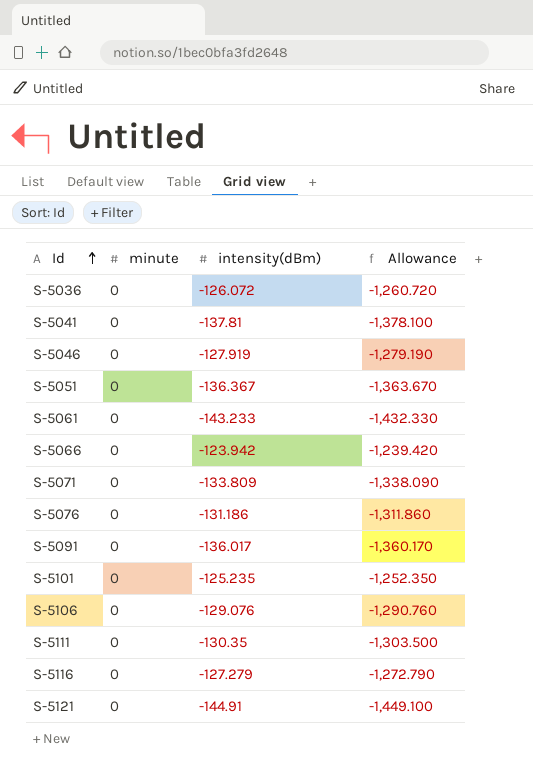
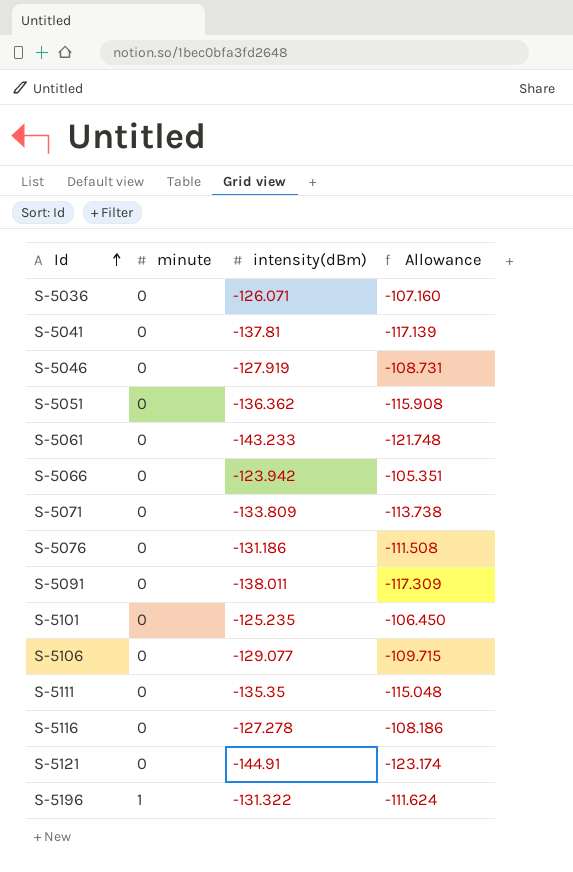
column Allowance | formula: [intensity(dBm)] * 10 -> [intensity(dBm)] * 0.85
S-5036 | intensity(dBm): -126.072 -> -126.071
S-5051 | intensity(dBm): -136.367 -> -136.362
S-5091 | intensity(dBm): -136.017 -> -138.011
S-5106 | intensity(dBm): -129.076 -> -129.077
S-5111 | intensity(dBm): -130.35 -> -135.35
S-5116 | intensity(dBm): -127.279 -> -127.278
row S-5196: none -> 1 | -131.322 | -111.624

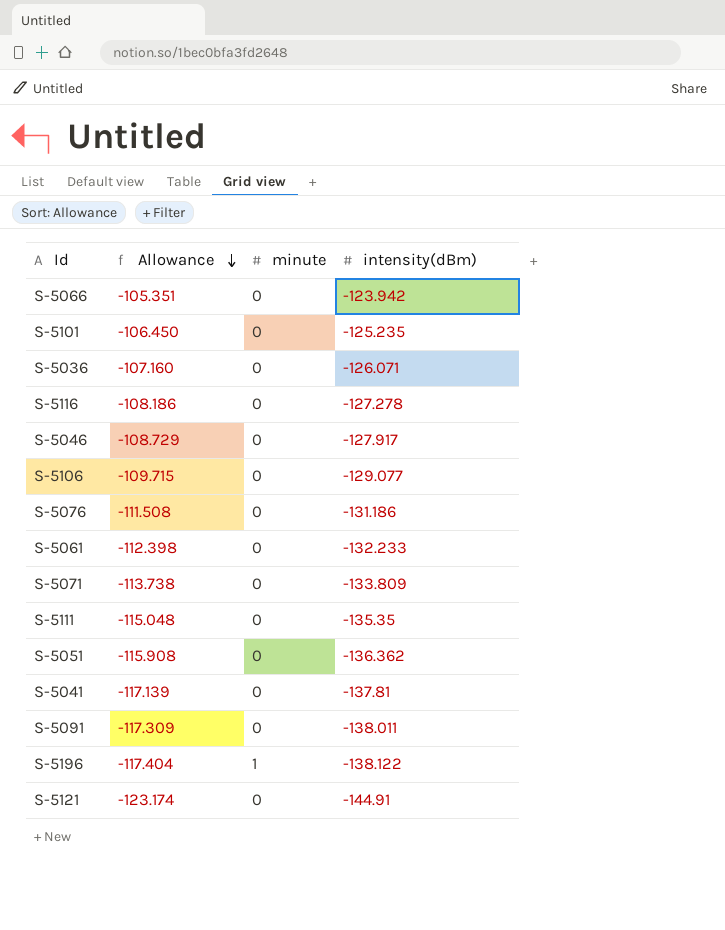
row order: Id ascending -> Allowance descending
column Allowance | position: 4 -> 2
S-5046 | Allowance: -108.731 -> -108.729
S-5046 | intensity(dBm): -127.919 -> -127.917
S-5061 | Allowance: -121.748 -> -112.398
S-5061 | intensity(dBm): -143.233 -> -132.233
S-5196 | Allowance: -111.624 -> -117.404
S-5196 | intensity(dBm): -131.322 -> -138.122

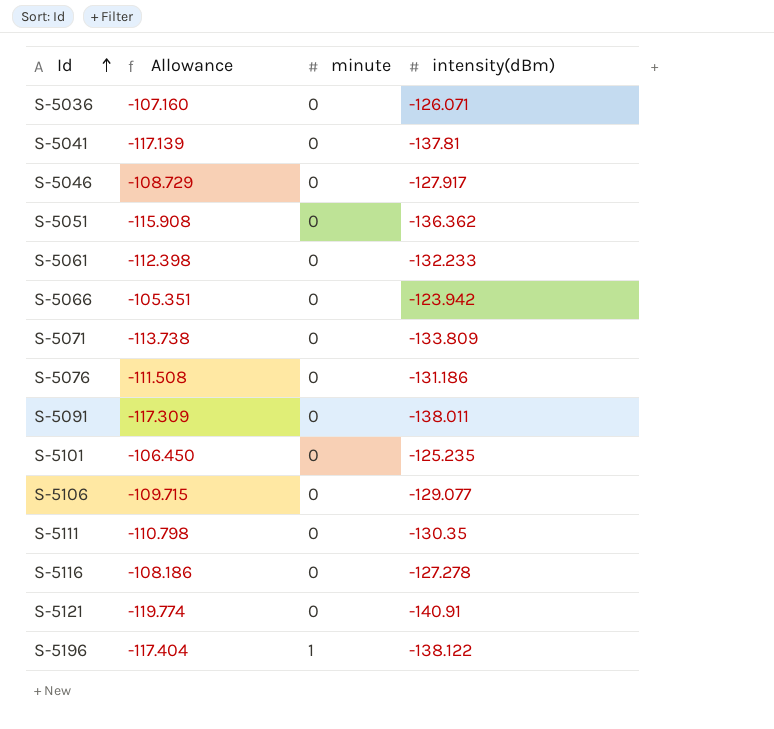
row order: Allowance descending -> Id ascending
S-5111 | Allowance: -115.048 -> -110.798
S-5111 | intensity(dBm): -135.35 -> -130.35
S-5121 | Allowance: -123.174 -> -119.774
S-5121 | intensity(dBm): -144.91 -> -140.91

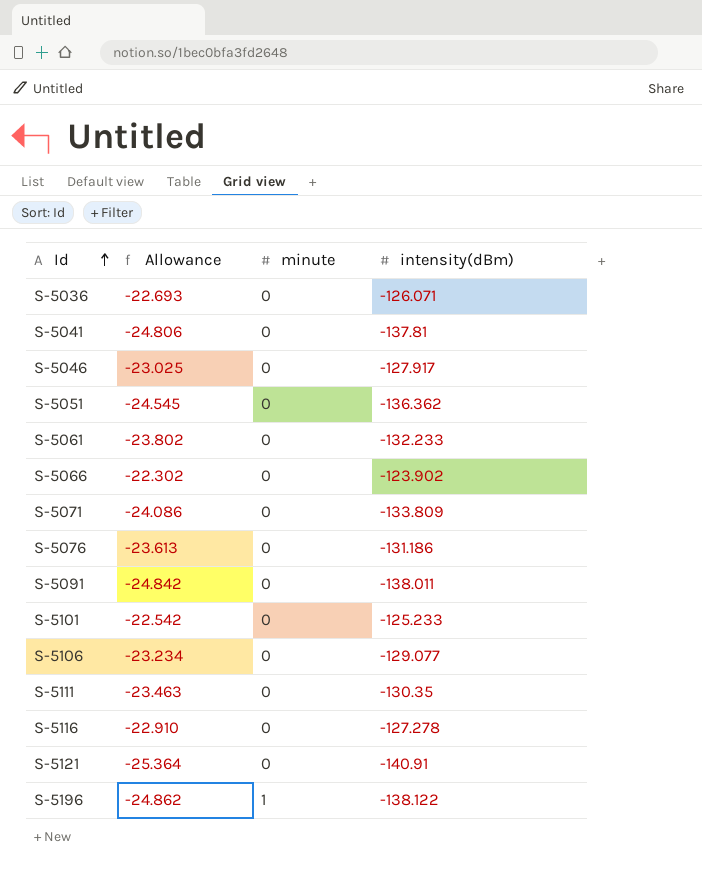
column Allowance | formula: [intensity(dBm)] * 0.85 -> [intensity(dBm)] * 0.18
S-5066 | intensity(dBm): -123.942 -> -123.902
S-5101 | intensity(dBm): -125.235 -> -125.233

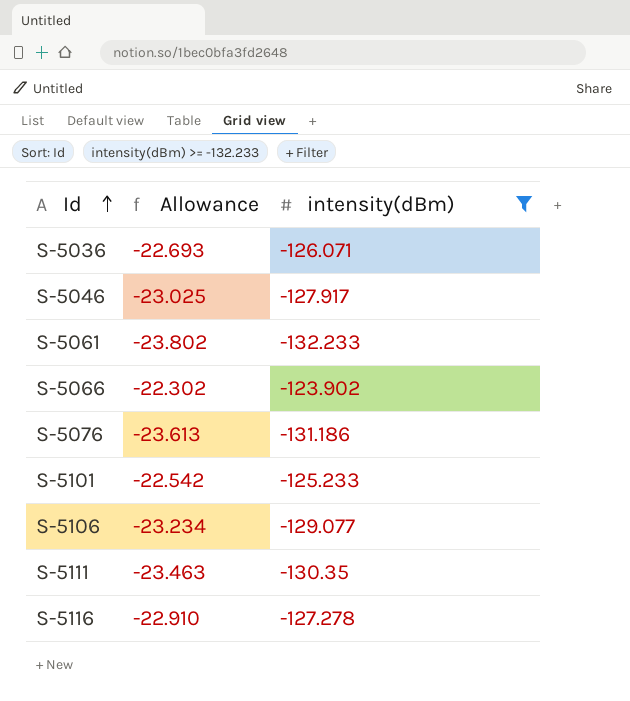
filter: none -> intensity(dBm) >= -132.233
column minute | position: 3 -> none

